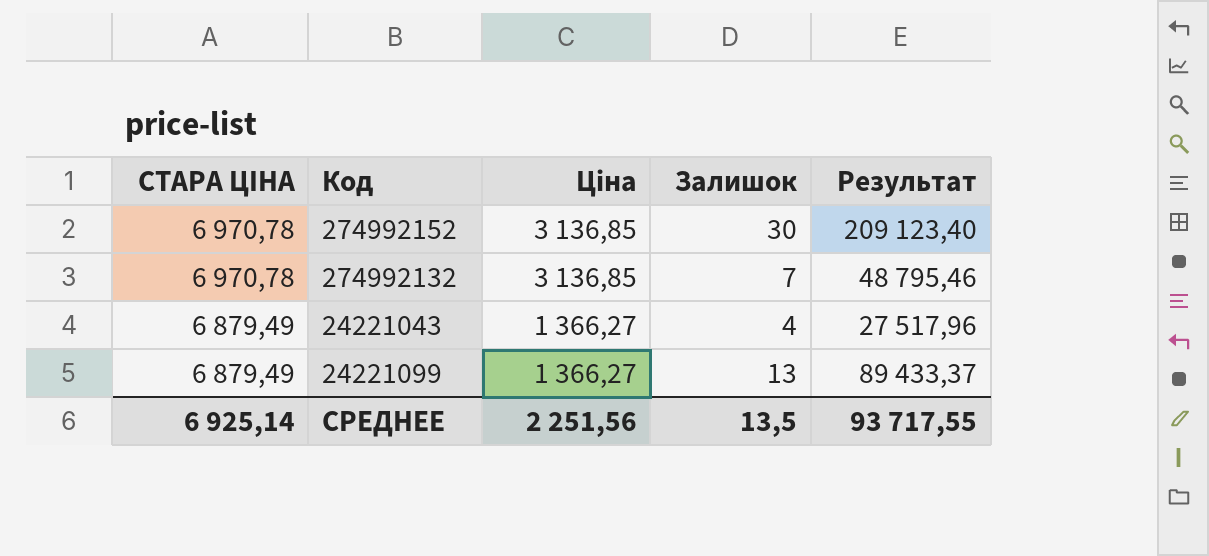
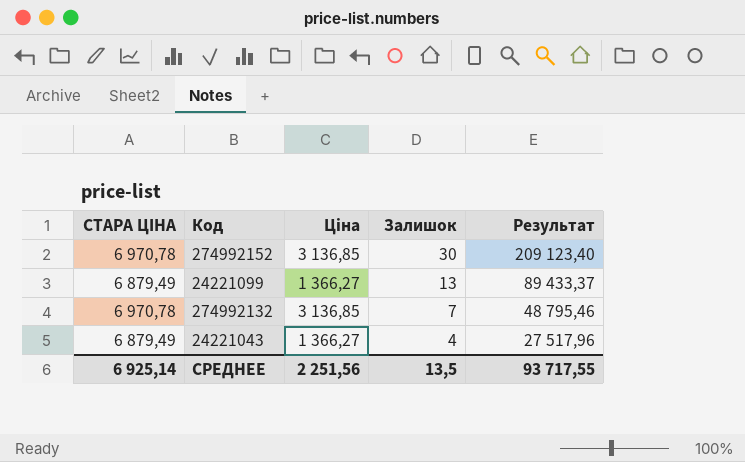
row order: СТАРА ЦІНА descending -> Залишок descending

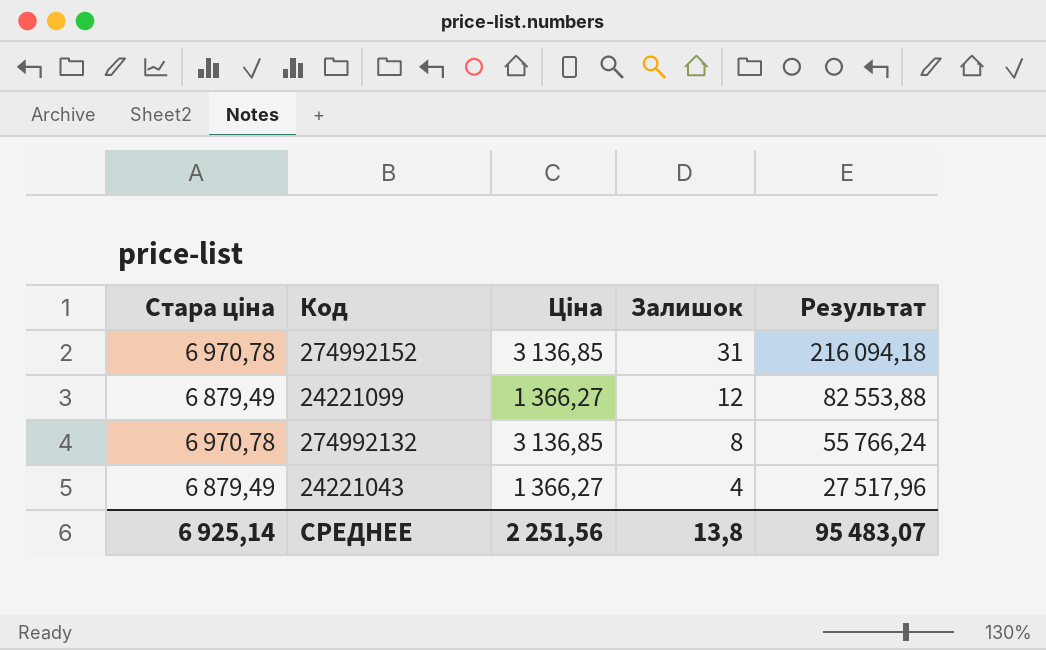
column name: СТАРА ЦІНА -> Стара ціна
274992152 | Залишок: 30 -> 31
274992152 | Результат: 209 123,40 -> 216 094,18
24221099 | Залишок: 13 -> 12
24221099 | Результат: 89 433,37 -> 82 553,88
274992132 | Залишок: 7 -> 8
274992132 | Результат: 48 795,46 -> 55 766,24
СРЕДНЕЕ | Залишок: 13,5 -> 13,8
СРЕДНЕЕ | Результат: 93 717,55 -> 95 483,07

